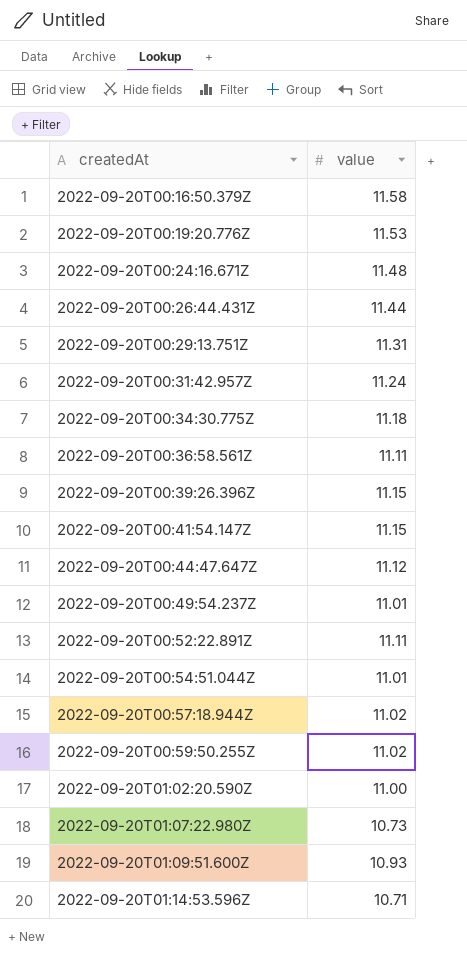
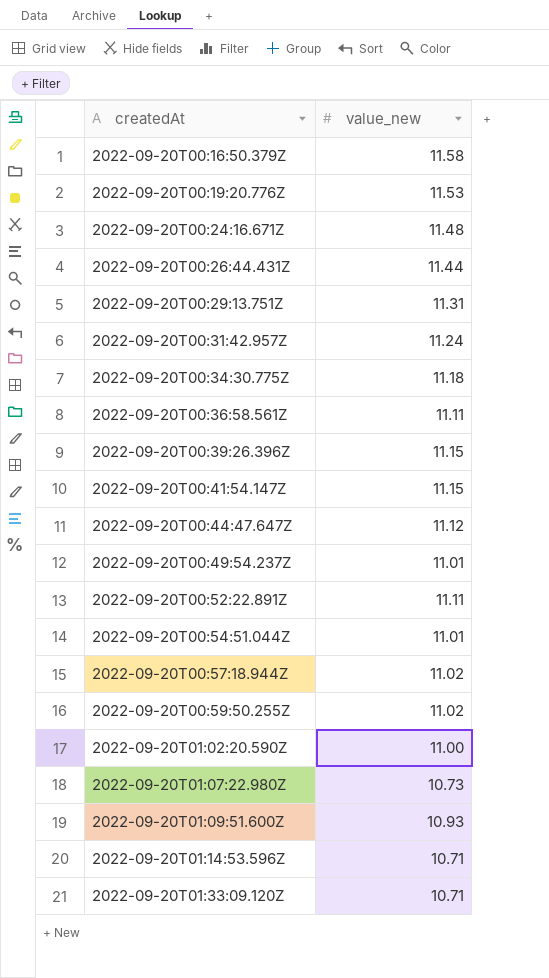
column name: value -> value_new
row 2022-09-20T01:33:09.120Z: none -> 10.71

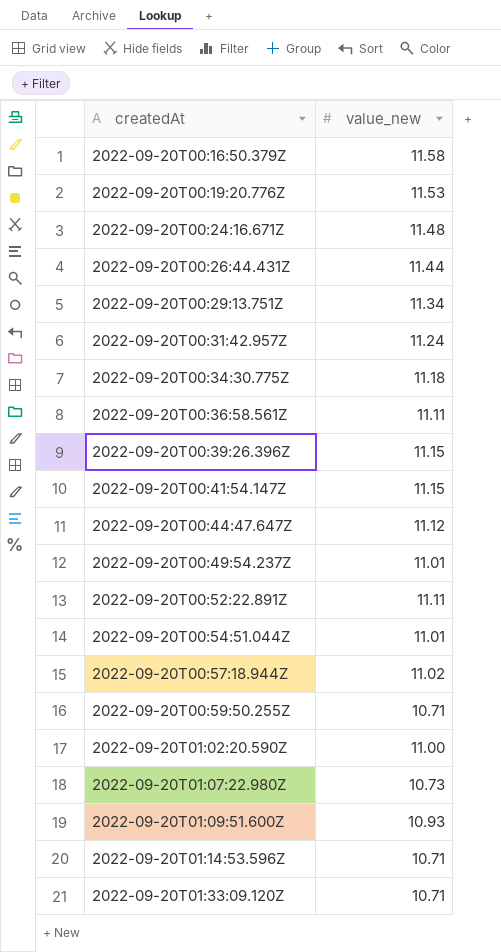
2022-09-20T00:29:13.751Z | value_new: 11.31 -> 11.34
2022-09-20T00:59:50.255Z | value_new: 11.02 -> 10.71

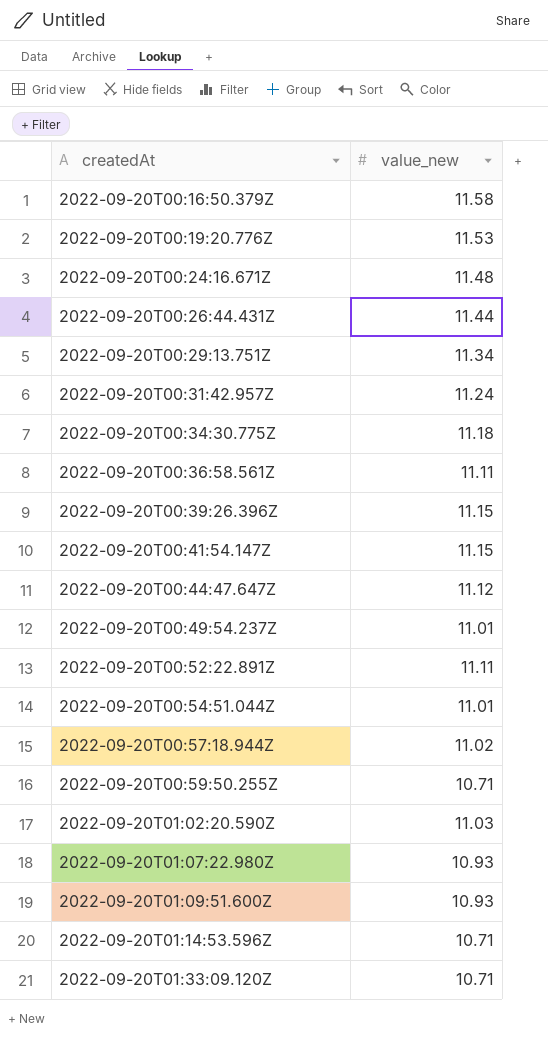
2022-09-20T01:02:20.590Z | value_new: 11.00 -> 11.03
2022-09-20T01:07:22.980Z | value_new: 10.73 -> 10.93

